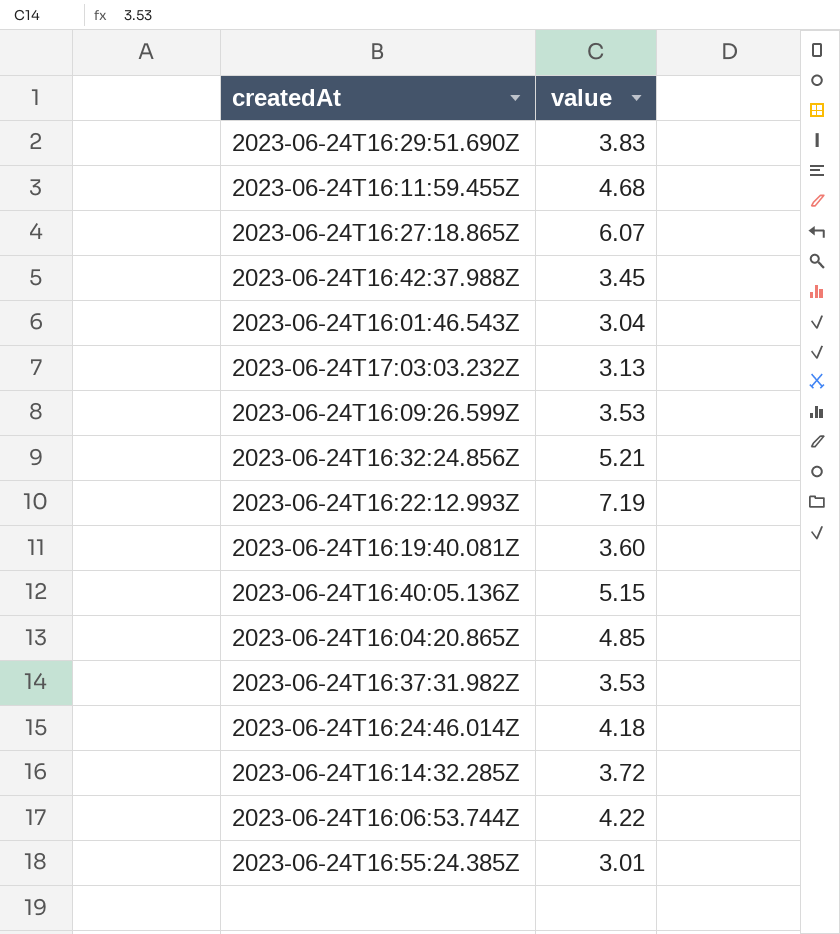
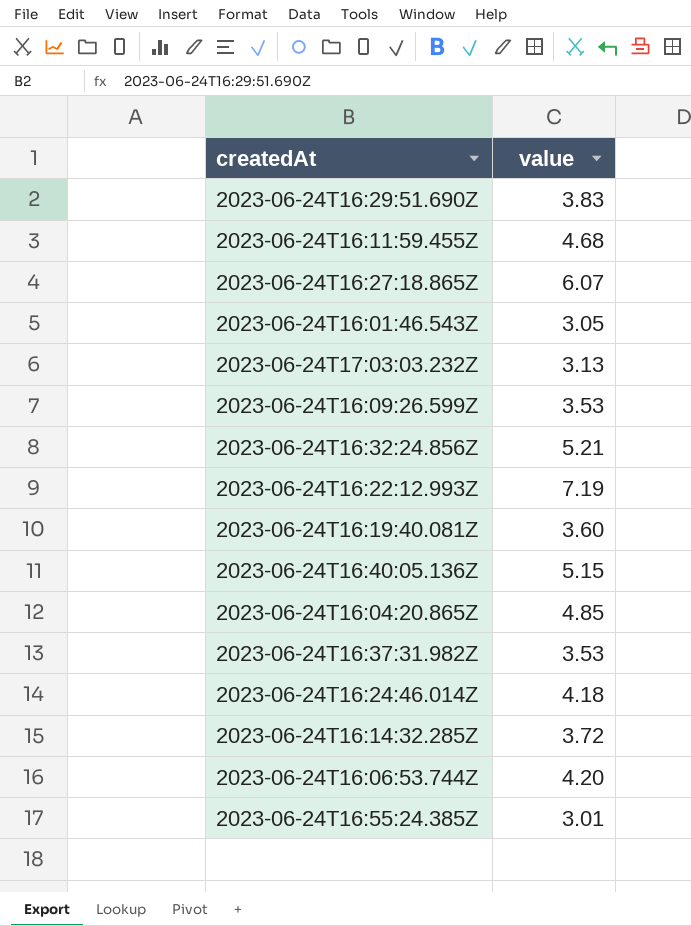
row 2023-06-24T16:42:37.988Z: 3.45 -> none
2023-06-24T16:01:46.543Z | value: 3.04 -> 3.05
2023-06-24T16:06:53.744Z | value: 4.22 -> 4.20

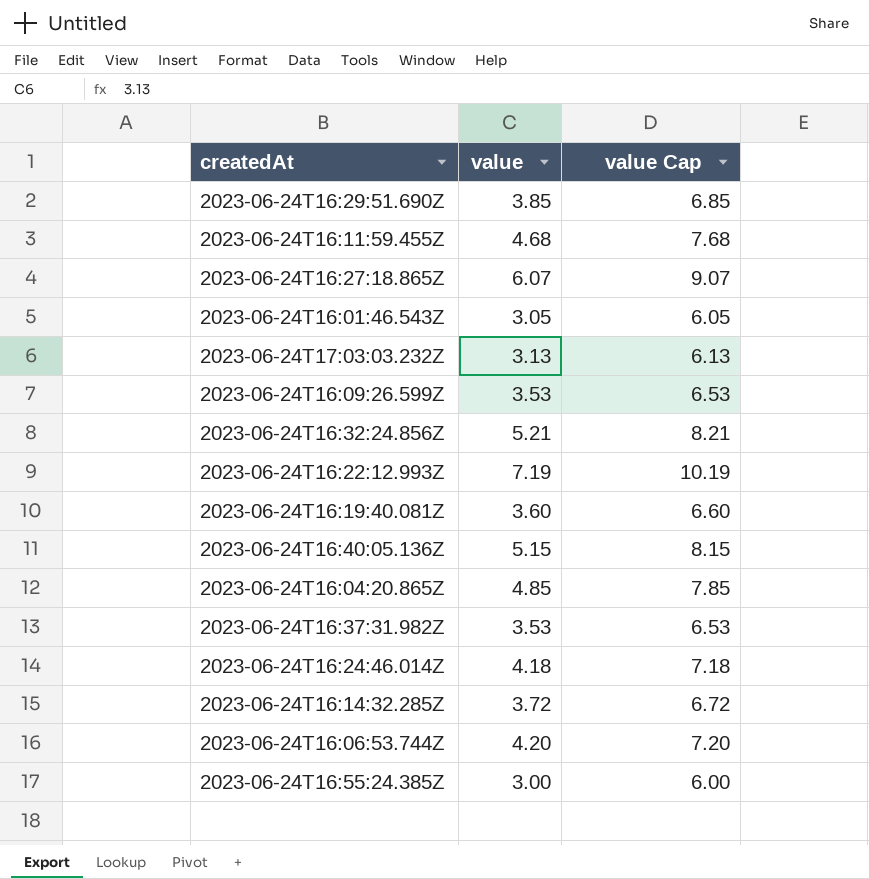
column value Cap | formula: none -> [value] + 3
2023-06-24T16:29:51.690Z | value: 3.83 -> 3.85
2023-06-24T16:55:24.385Z | value: 3.01 -> 3.00

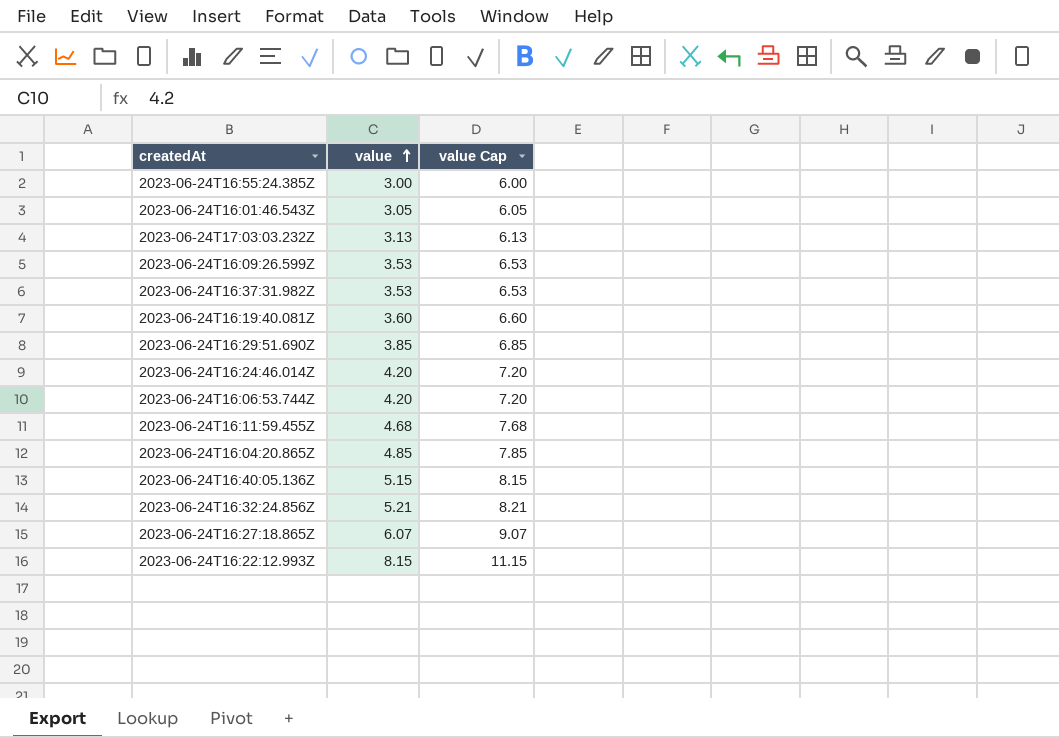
row order: none -> value ascending
row 2023-06-24T16:14:32.285Z: 3.72 | 6.72 -> none
2023-06-24T16:24:46.014Z | value: 4.18 -> 4.20
2023-06-24T16:24:46.014Z | value Cap: 7.18 -> 7.20
2023-06-24T16:22:12.993Z | value: 7.19 -> 8.15
2023-06-24T16:22:12.993Z | value Cap: 10.19 -> 11.15

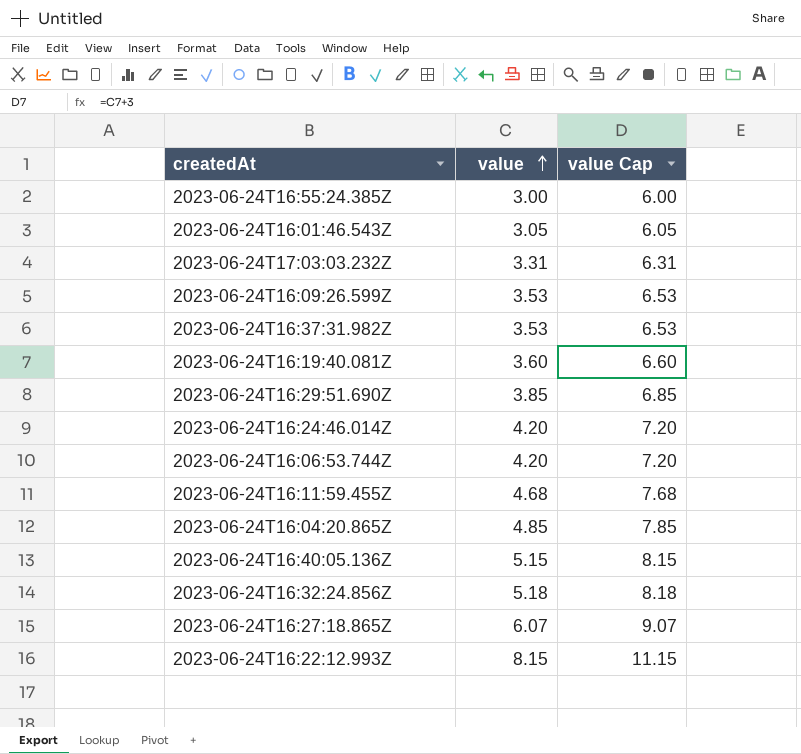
2023-06-24T17:03:03.232Z | value: 3.13 -> 3.31
2023-06-24T17:03:03.232Z | value Cap: 6.13 -> 6.31
2023-06-24T16:32:24.856Z | value: 5.21 -> 5.18
2023-06-24T16:32:24.856Z | value Cap: 8.21 -> 8.18

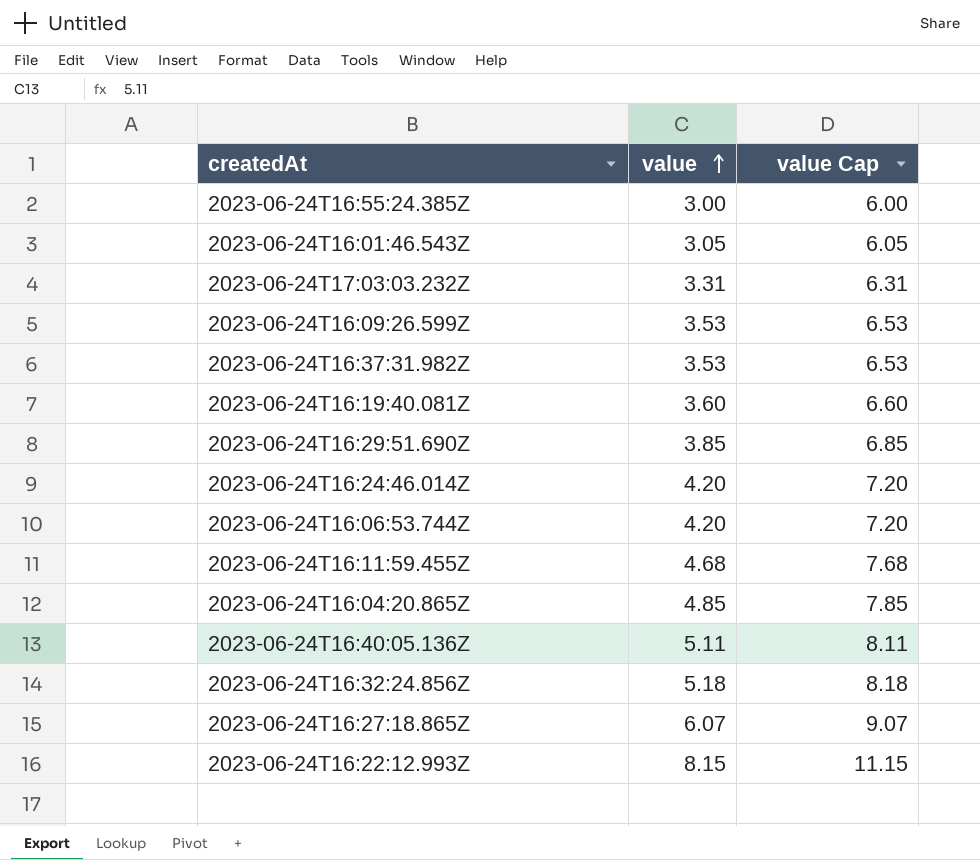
2023-06-24T16:40:05.136Z | value: 5.15 -> 5.11
2023-06-24T16:40:05.136Z | value Cap: 8.15 -> 8.11

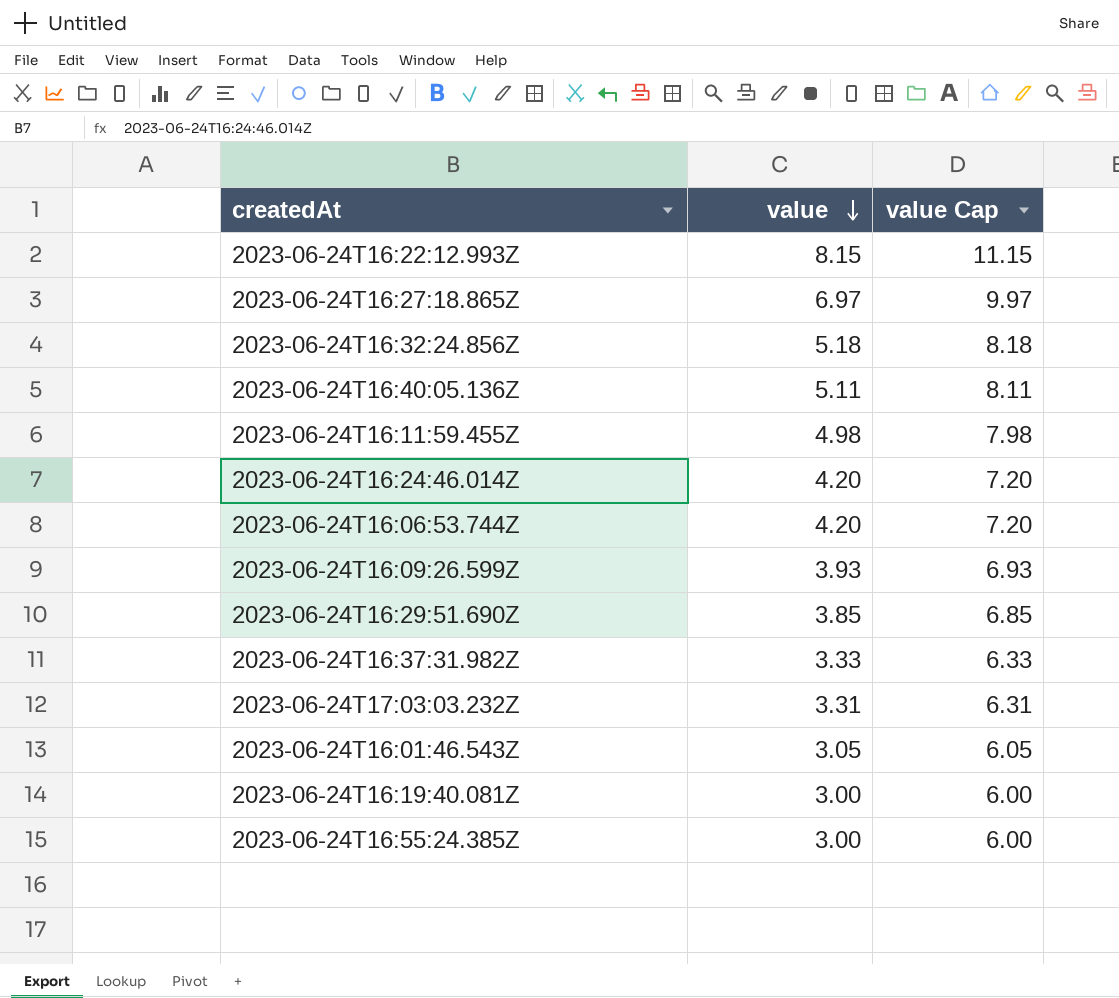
row order: value ascending -> value descending
row 2023-06-24T16:04:20.865Z: 4.85 | 7.85 -> none
2023-06-24T16:27:18.865Z | value: 6.07 -> 6.97
2023-06-24T16:27:18.865Z | value Cap: 9.07 -> 9.97
2023-06-24T16:11:59.455Z | value: 4.68 -> 4.98
2023-06-24T16:11:59.455Z | value Cap: 7.68 -> 7.98
2023-06-24T16:09:26.599Z | value: 3.53 -> 3.93
2023-06-24T16:09:26.599Z | value Cap: 6.53 -> 6.93
2023-06-24T16:37:31.982Z | value: 3.53 -> 3.33
2023-06-24T16:37:31.982Z | value Cap: 6.53 -> 6.33
2023-06-24T16:19:40.081Z | value: 3.60 -> 3.00
2023-06-24T16:19:40.081Z | value Cap: 6.60 -> 6.00

